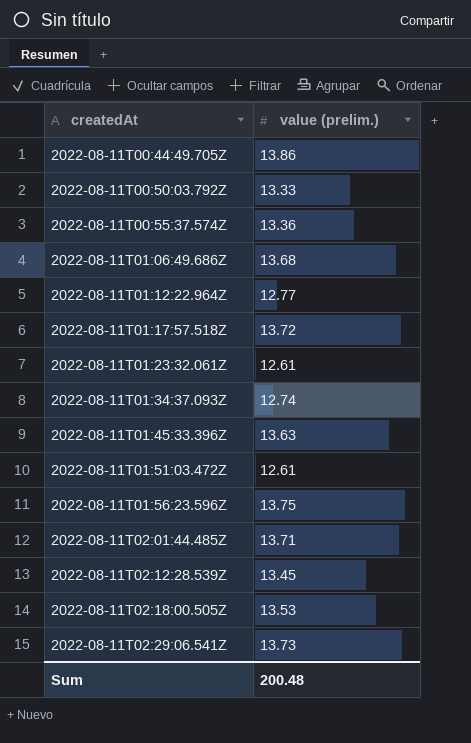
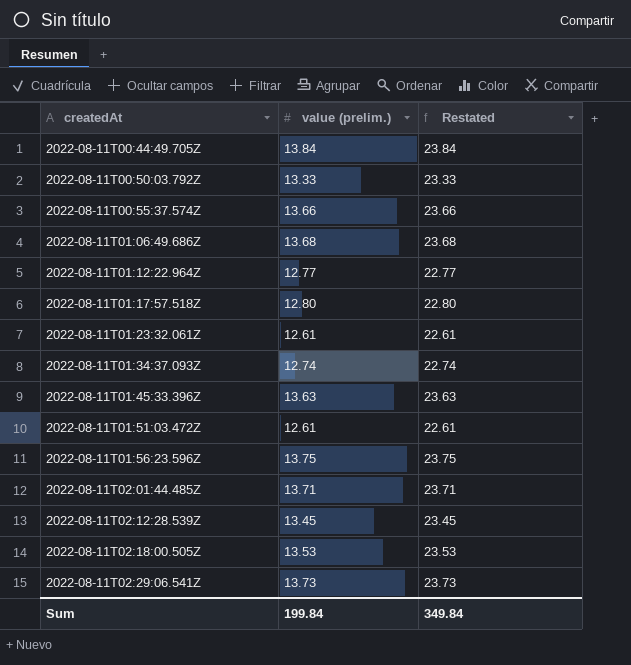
column Restated | formula: none -> [value (prelim.)] + 10
2022-08-11T00:44:49.705Z | value (prelim.): 13.86 -> 13.84
2022-08-11T00:55:37.574Z | value (prelim.): 13.36 -> 13.66
2022-08-11T01:17:57.518Z | value (prelim.): 13.72 -> 12.80
Sum | value (prelim.): 200.48 -> 199.84

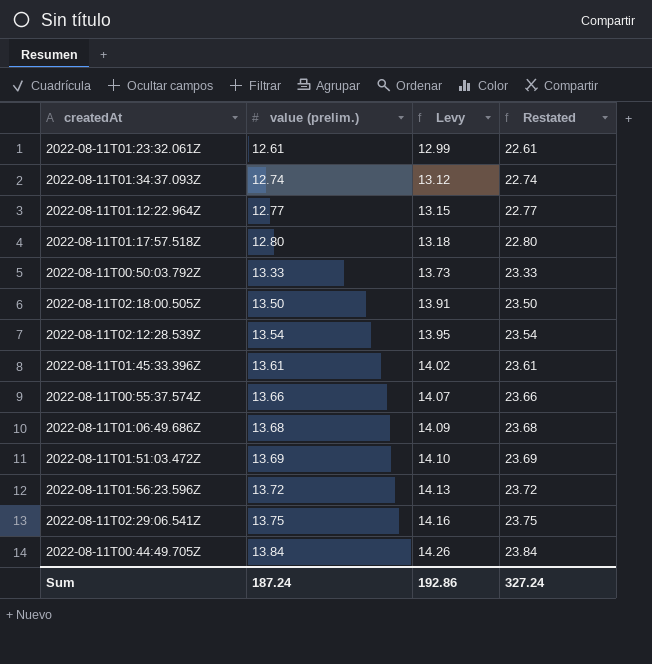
row order: createdAt ascending -> value (prelim.) ascending
column Levy | formula: none -> [value (prelim.)] * 1.03
row 2022-08-11T02:01:44.485Z: 13.71 | 23.71 -> none
2022-08-11T02:18:00.505Z | value (prelim.): 13.53 -> 13.50
2022-08-11T02:18:00.505Z | Restated: 23.53 -> 23.50
2022-08-11T02:12:28.539Z | value (prelim.): 13.45 -> 13.54
2022-08-11T02:12:28.539Z | Restated: 23.45 -> 23.54
2022-08-11T01:45:33.396Z | value (prelim.): 13.63 -> 13.61
2022-08-11T01:45:33.396Z | Restated: 23.63 -> 23.61
2022-08-11T01:51:03.472Z | value (prelim.): 12.61 -> 13.69
2022-08-11T01:51:03.472Z | Restated: 22.61 -> 23.69
2022-08-11T01:56:23.596Z | value (prelim.): 13.75 -> 13.72
2022-08-11T01:56:23.596Z | Restated: 23.75 -> 23.72
2022-08-11T02:29:06.541Z | value (prelim.): 13.73 -> 13.75
2022-08-11T02:29:06.541Z | Restated: 23.73 -> 23.75
Sum | value (prelim.): 199.84 -> 187.24
Sum | Restated: 349.84 -> 327.24

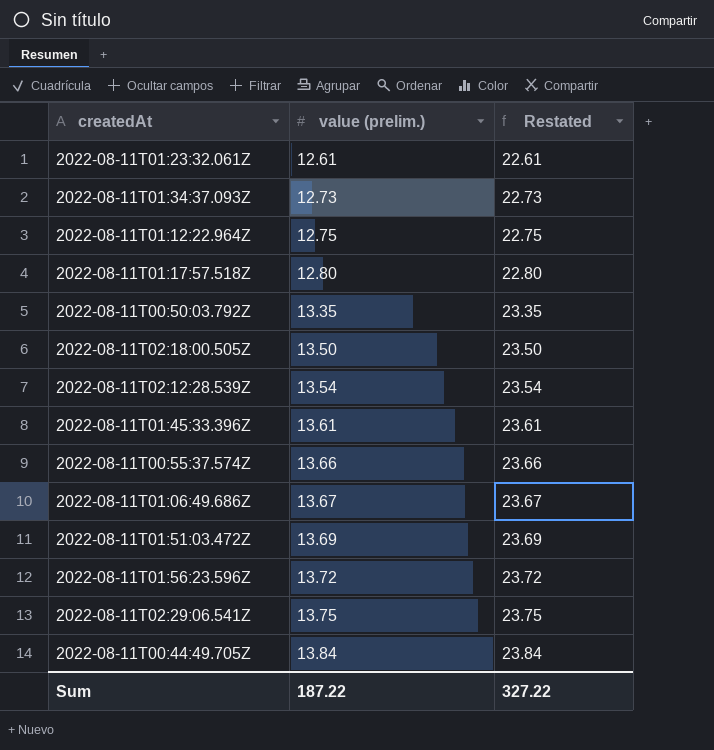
column Levy | formula: [value (prelim.)] * 1.03 -> none
2022-08-11T01:34:37.093Z | value (prelim.): 12.74 -> 12.73
2022-08-11T01:34:37.093Z | Restated: 22.74 -> 22.73
2022-08-11T01:12:22.964Z | value (prelim.): 12.77 -> 12.75
2022-08-11T01:12:22.964Z | Restated: 22.77 -> 22.75
2022-08-11T00:50:03.792Z | value (prelim.): 13.33 -> 13.35
2022-08-11T00:50:03.792Z | Restated: 23.33 -> 23.35
2022-08-11T01:06:49.686Z | value (prelim.): 13.68 -> 13.67
2022-08-11T01:06:49.686Z | Restated: 23.68 -> 23.67
Sum | value (prelim.): 187.24 -> 187.22
Sum | Restated: 327.24 -> 327.22

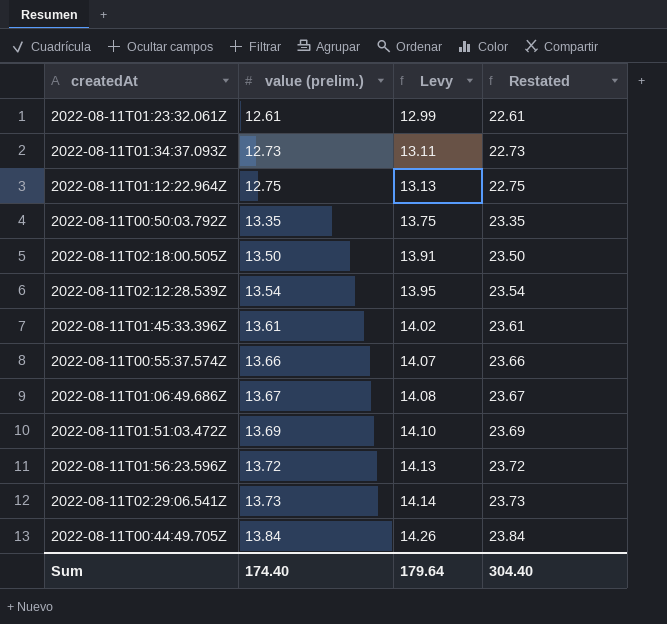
column Levy | formula: none -> [value (prelim.)] * 1.03
row 2022-08-11T01:17:57.518Z: 12.80 | 22.80 -> none
2022-08-11T02:29:06.541Z | value (prelim.): 13.75 -> 13.73
2022-08-11T02:29:06.541Z | Restated: 23.75 -> 23.73
Sum | value (prelim.): 187.22 -> 174.40
Sum | Restated: 327.22 -> 304.40

